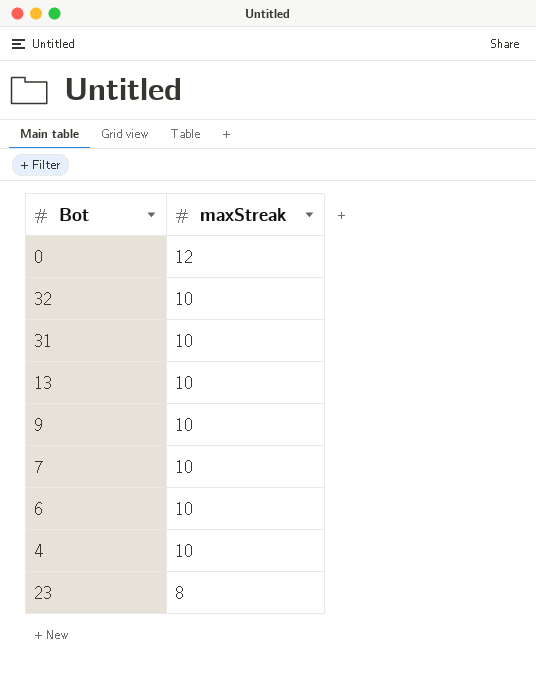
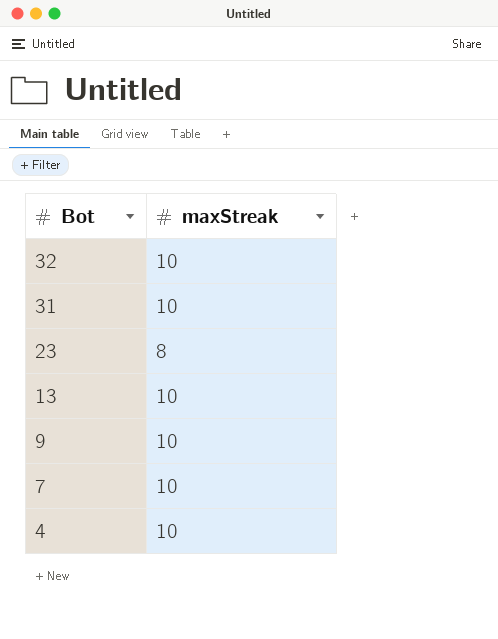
row order: maxStreak descending -> Bot descending
row 0: 12 -> none
row 6: 10 -> none

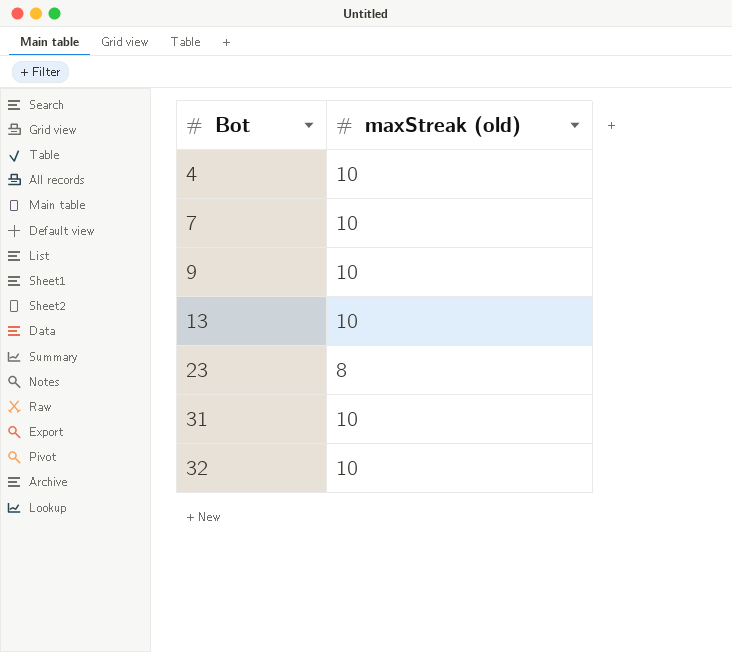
row order: Bot descending -> Bot ascending
column name: maxStreak -> maxStreak (old)

